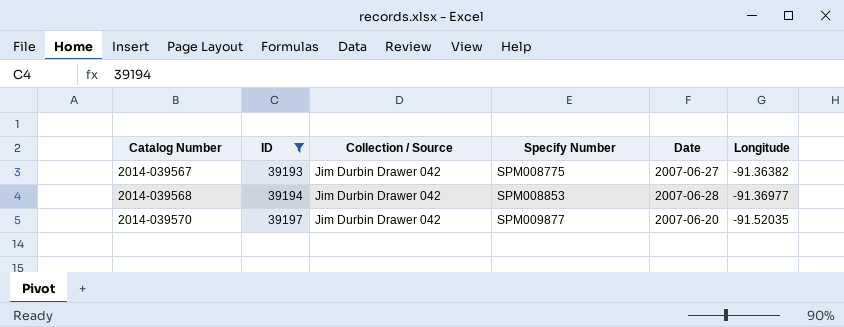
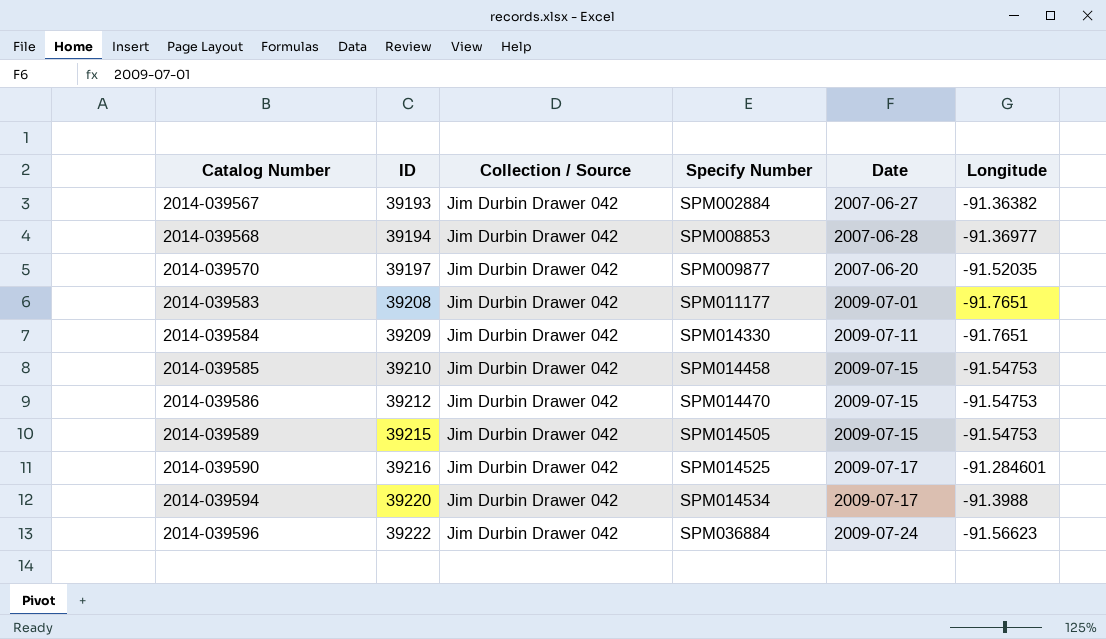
filter: ID <= 39197 -> none
2014-039567 | Specify Number: SPM008775 -> SPM002884

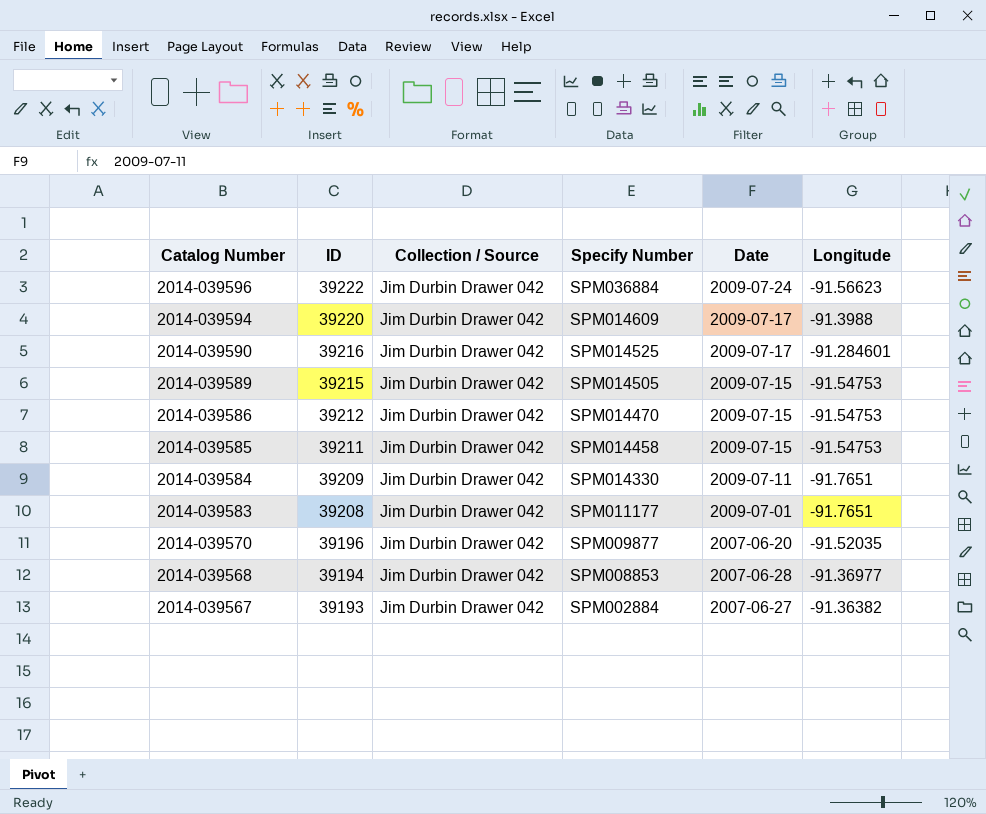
row order: Catalog Number ascending -> Catalog Number descending
2014-039594 | Specify Number: SPM014534 -> SPM014609
2014-039585 | ID: 39210 -> 39211
2014-039570 | ID: 39197 -> 39196

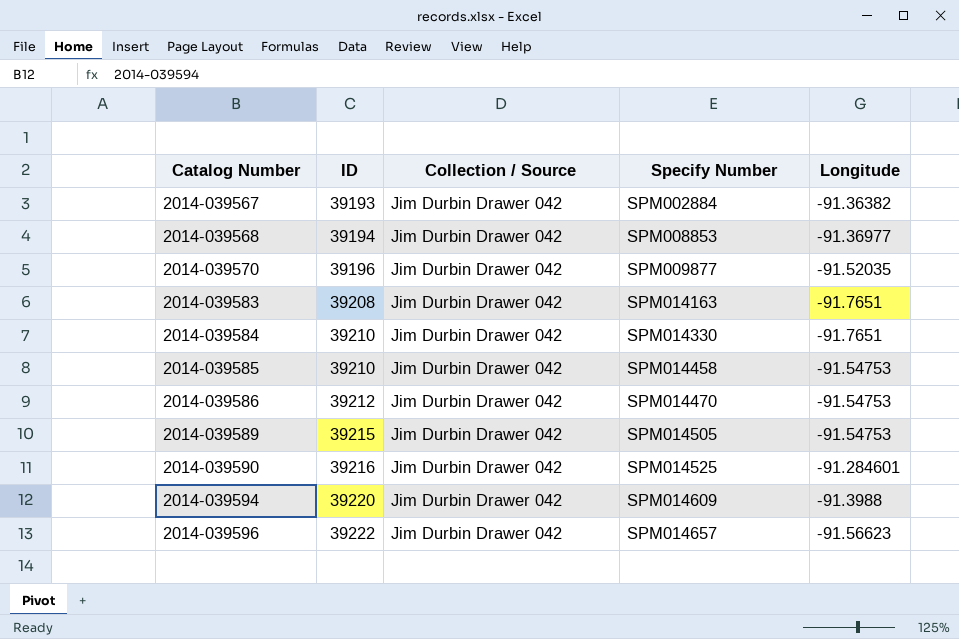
row order: Catalog Number descending -> Catalog Number ascending
column Date | position: 5 -> none
2014-039583 | Specify Number: SPM011177 -> SPM014163
2014-039584 | ID: 39209 -> 39210
2014-039585 | ID: 39211 -> 39210
2014-039596 | Specify Number: SPM036884 -> SPM014657

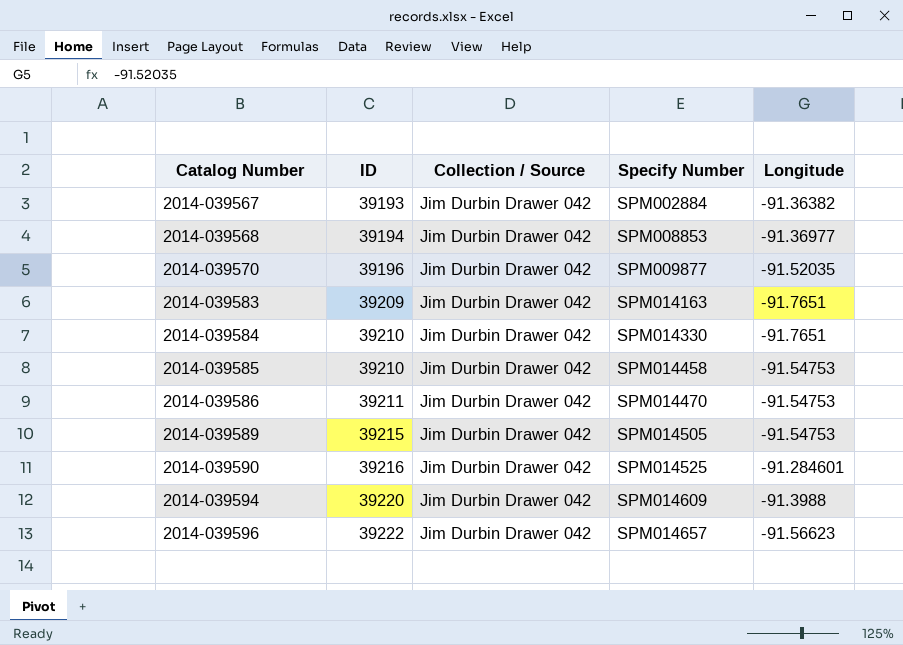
2014-039583 | ID: 39208 -> 39209
2014-039586 | ID: 39212 -> 39211

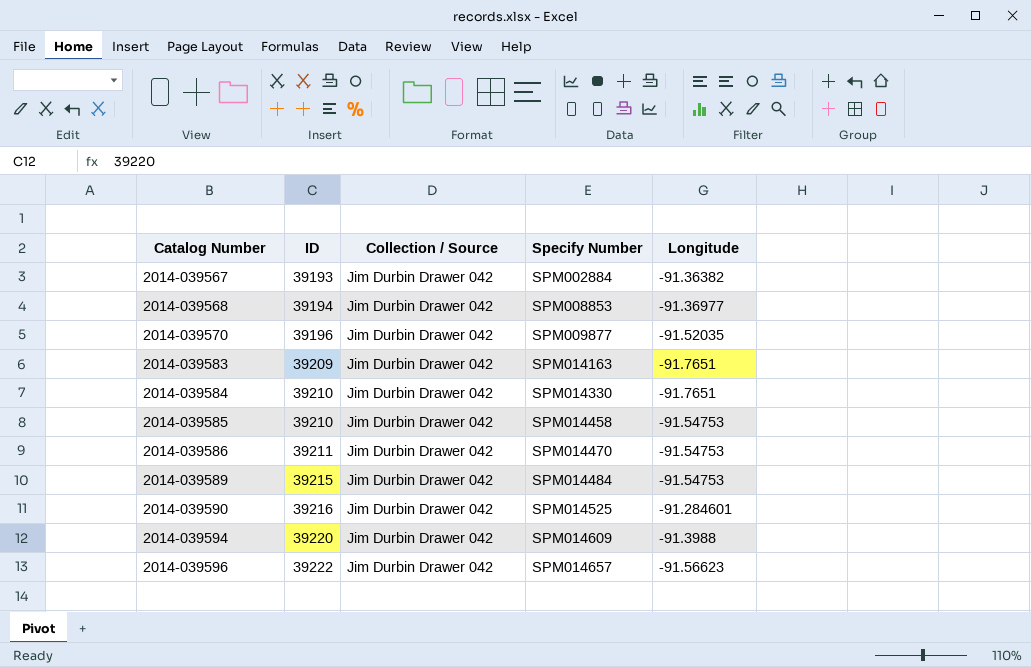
2014-039589 | Specify Number: SPM014505 -> SPM014484

